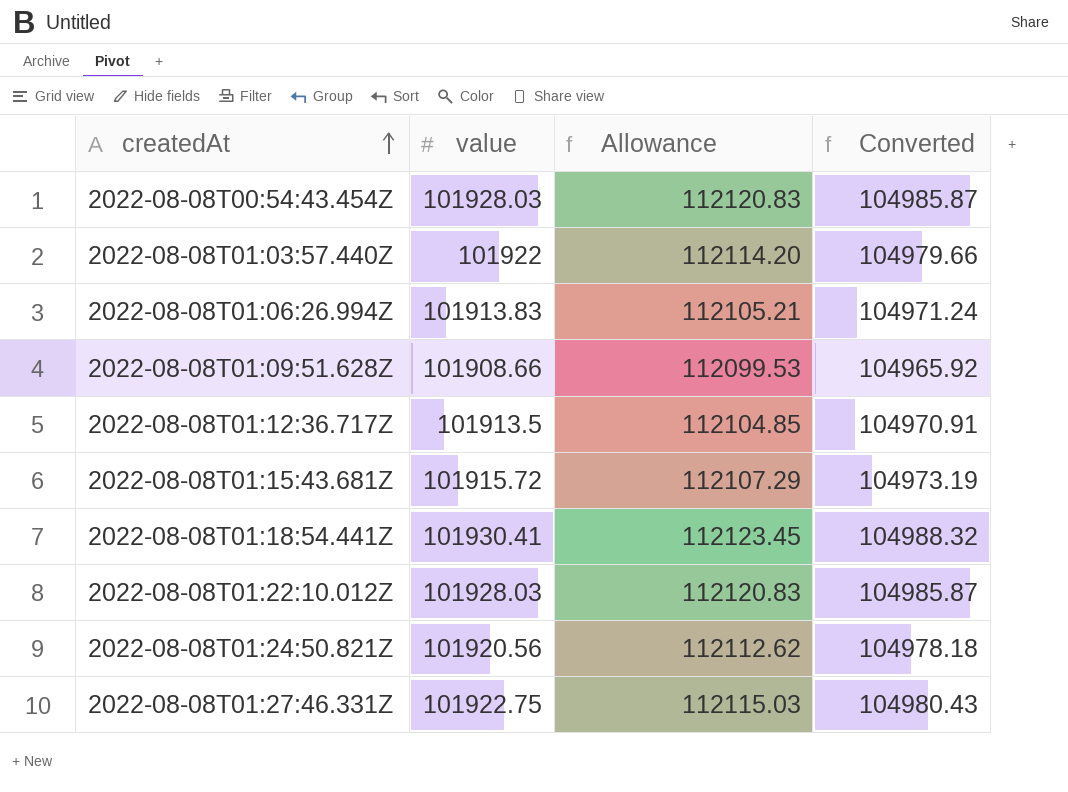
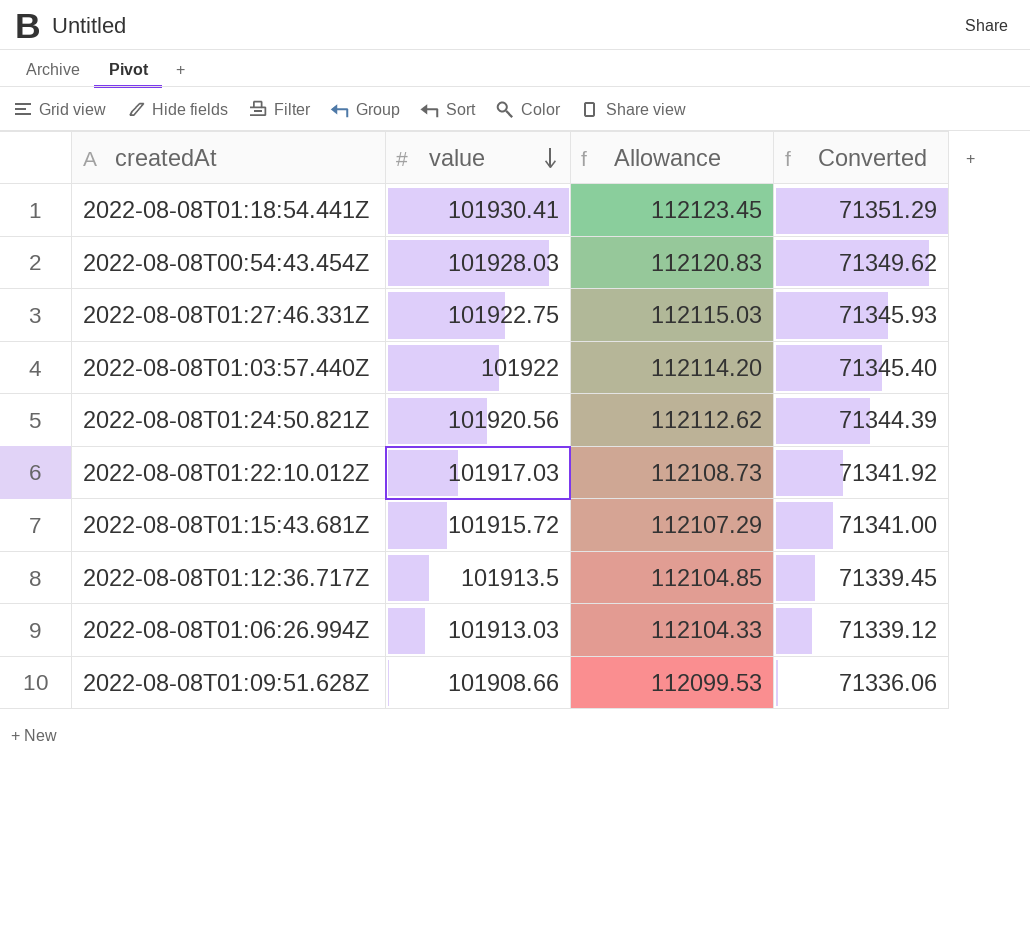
row order: createdAt ascending -> value descending
column Converted | formula: [value] * 1.03 -> [value] * 0.7
2022-08-08T01:22:10.012Z | value: 101928.03 -> 101917.03
2022-08-08T01:22:10.012Z | Allowance: 112120.83 -> 112108.73
2022-08-08T01:06:26.994Z | value: 101913.83 -> 101913.03
2022-08-08T01:06:26.994Z | Allowance: 112105.21 -> 112104.33

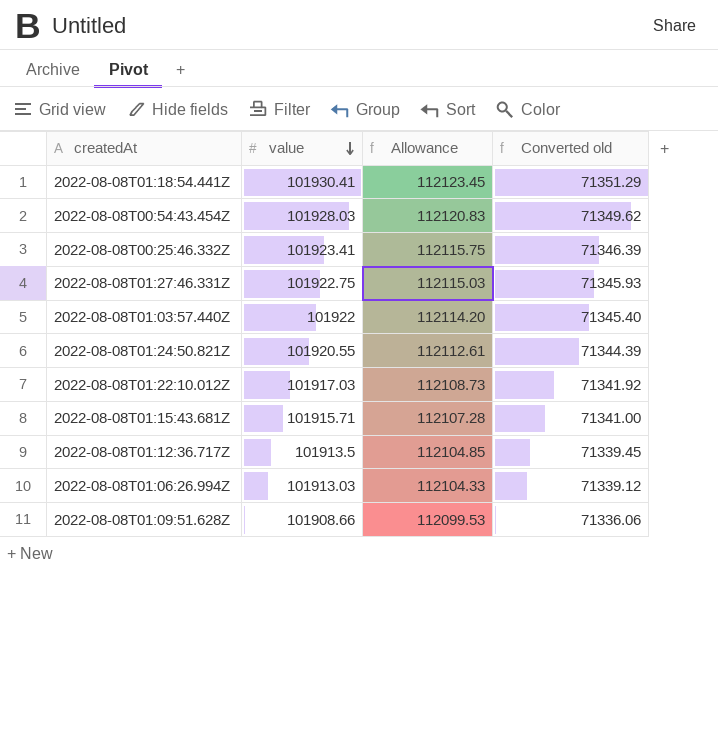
column name: Converted -> Converted old
row 2022-08-08T00:25:46.332Z: none -> 101923.41 | 112115.75 | 71346.39
2022-08-08T01:24:50.821Z | value: 101920.56 -> 101920.55
2022-08-08T01:24:50.821Z | Allowance: 112112.62 -> 112112.61
2022-08-08T01:15:43.681Z | value: 101915.72 -> 101915.71
2022-08-08T01:15:43.681Z | Allowance: 112107.29 -> 112107.28

